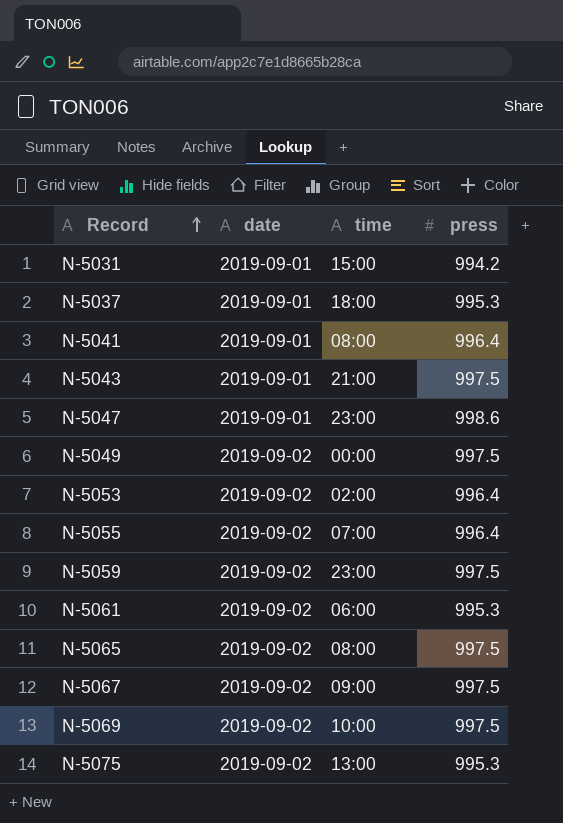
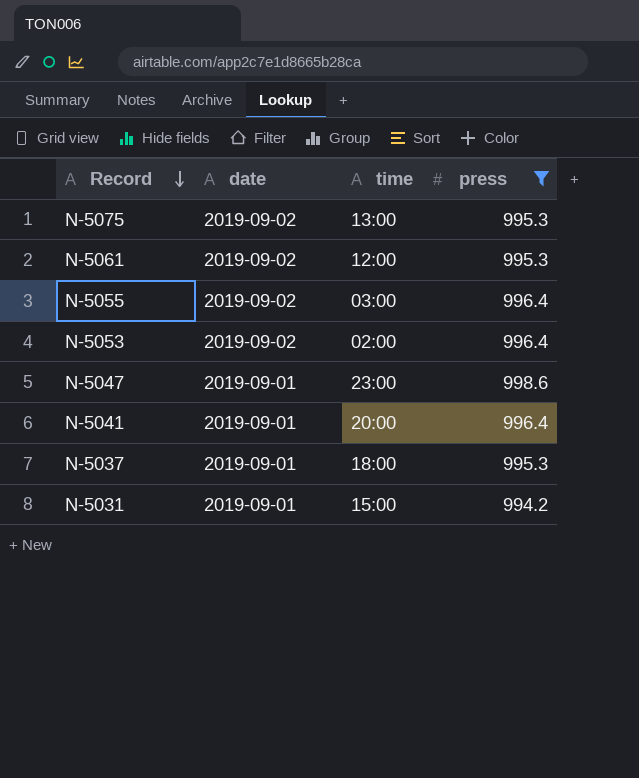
filter: none -> press != 997.5
row order: Record ascending -> Record descending
N-5061 | time: 06:00 -> 12:00
N-5055 | time: 07:00 -> 03:00
N-5041 | time: 08:00 -> 20:00

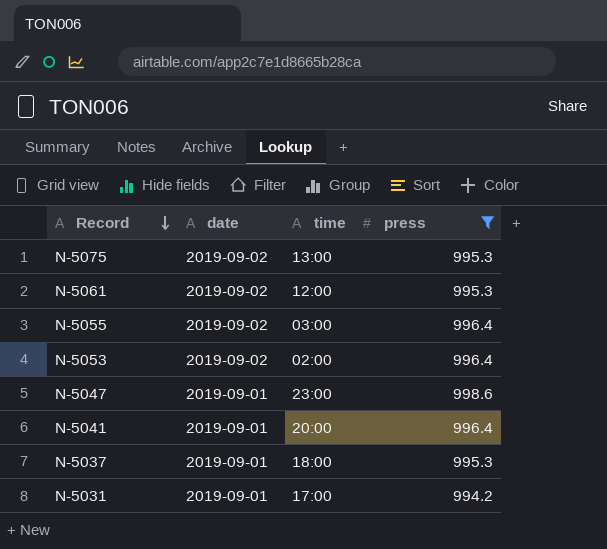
N-5031 | time: 15:00 -> 17:00

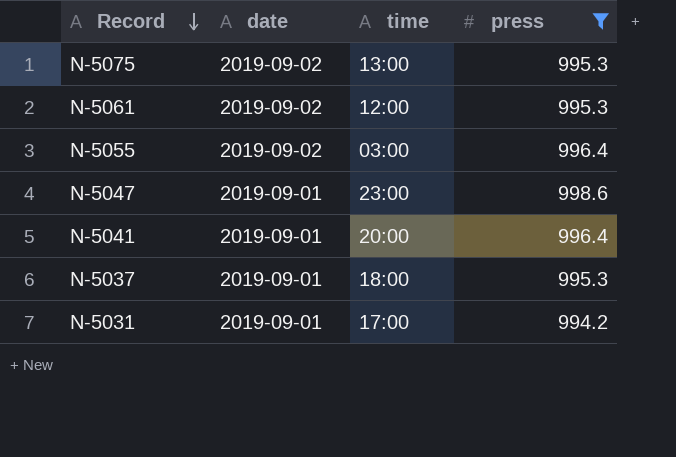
row N-5053: 2019-09-02 | 02:00 | 996.4 -> none

